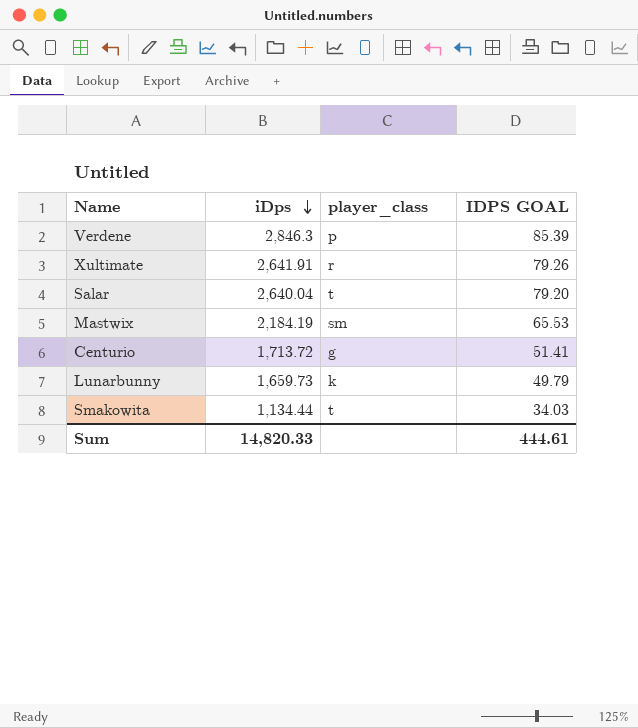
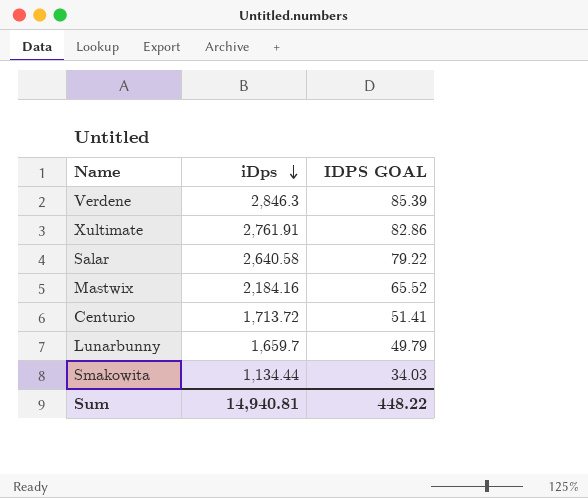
column player_class | position: 3 -> none
Xultimate | iDps: 2,641.91 -> 2,761.91
Xultimate | IDPS GOAL: 79.26 -> 82.86
Salar | iDps: 2,640.04 -> 2,640.58
Salar | IDPS GOAL: 79.20 -> 79.22
Mastwix | iDps: 2,184.19 -> 2,184.16
Mastwix | IDPS GOAL: 65.53 -> 65.52
Lunarbunny | iDps: 1,659.73 -> 1,659.7
Sum | iDps: 14,820.33 -> 14,940.81
Sum | IDPS GOAL: 444.61 -> 448.22

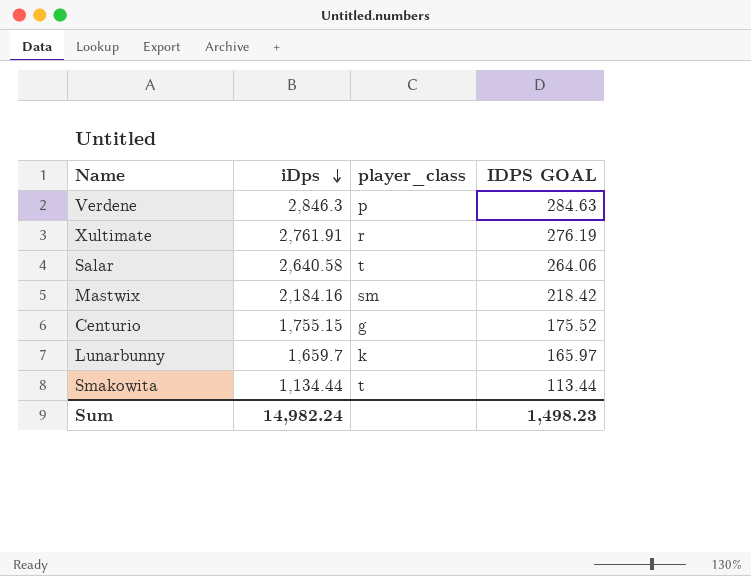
column player_class | position: none -> 3
column IDPS GOAL | formula: [iDps] * 0.03 -> [iDps] * 0.1
Centurio | iDps: 1,713.72 -> 1,755.15
Sum | iDps: 14,940.81 -> 14,982.24
Sum | IDPS GOAL: 448.22 -> 1,498.23

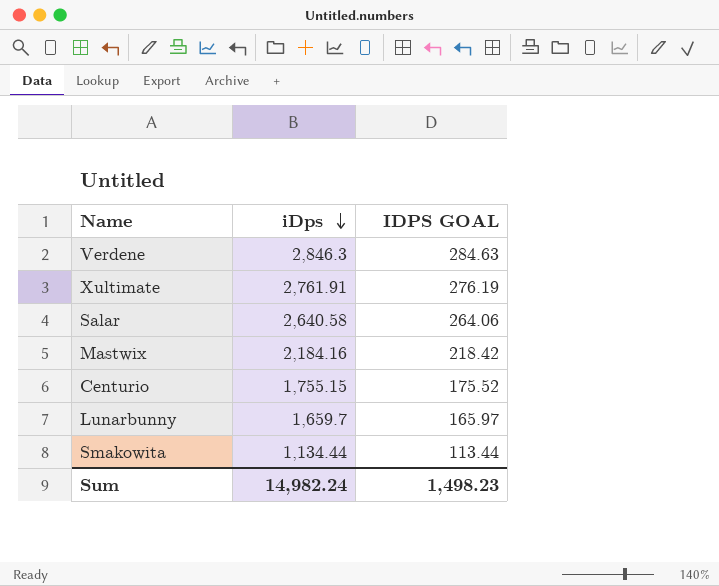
column player_class | position: 3 -> none

